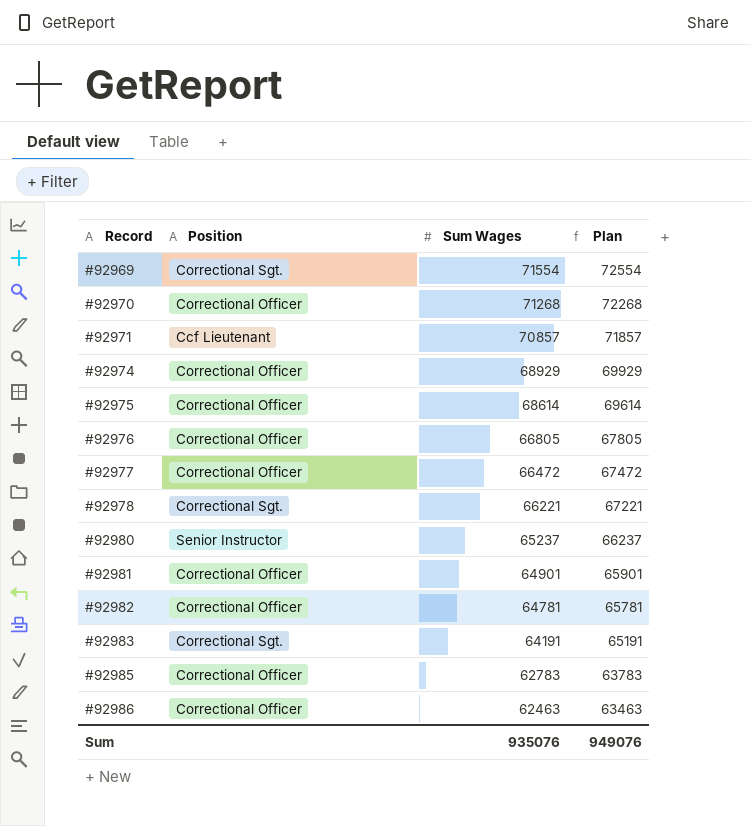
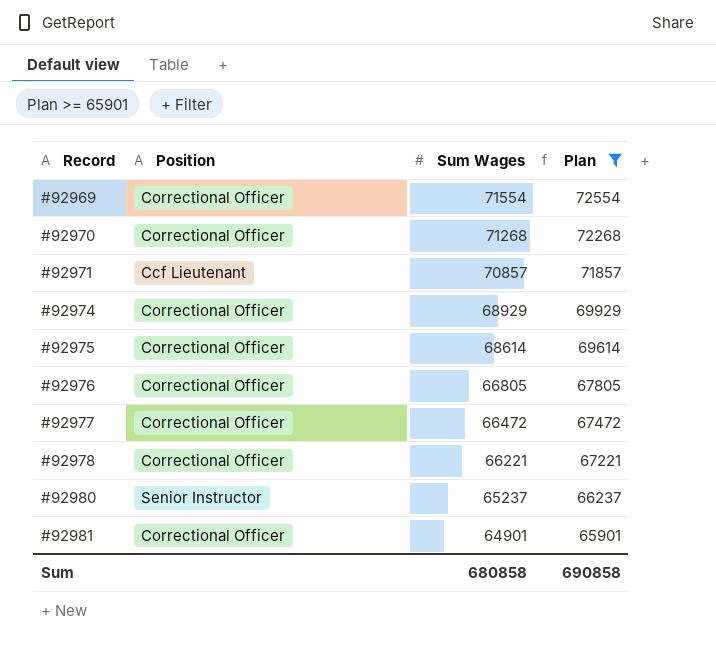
filter: none -> Plan >= 65901
#92969 | Position: Correctional Sgt. -> Correctional Officer
#92978 | Position: Correctional Sgt. -> Correctional Officer
Sum | Sum Wages: 935076 -> 680858
Sum | Plan: 949076 -> 690858

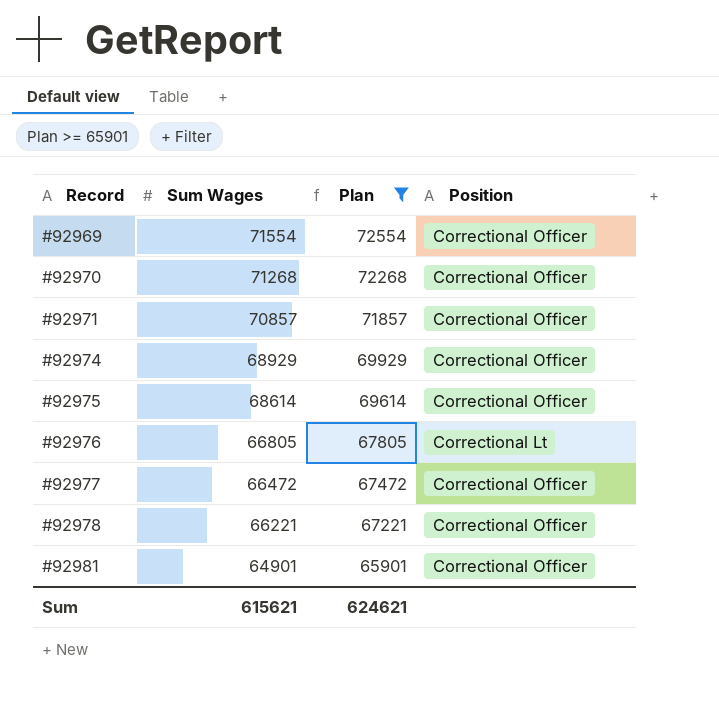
column Position | position: 2 -> 4
row #92980: Senior Instructor | 65237 | 66237 -> none
#92971 | Position: Ccf Lieutenant -> Correctional Officer
#92976 | Position: Correctional Officer -> Correctional Lt
Sum | Sum Wages: 680858 -> 615621
Sum | Plan: 690858 -> 624621

